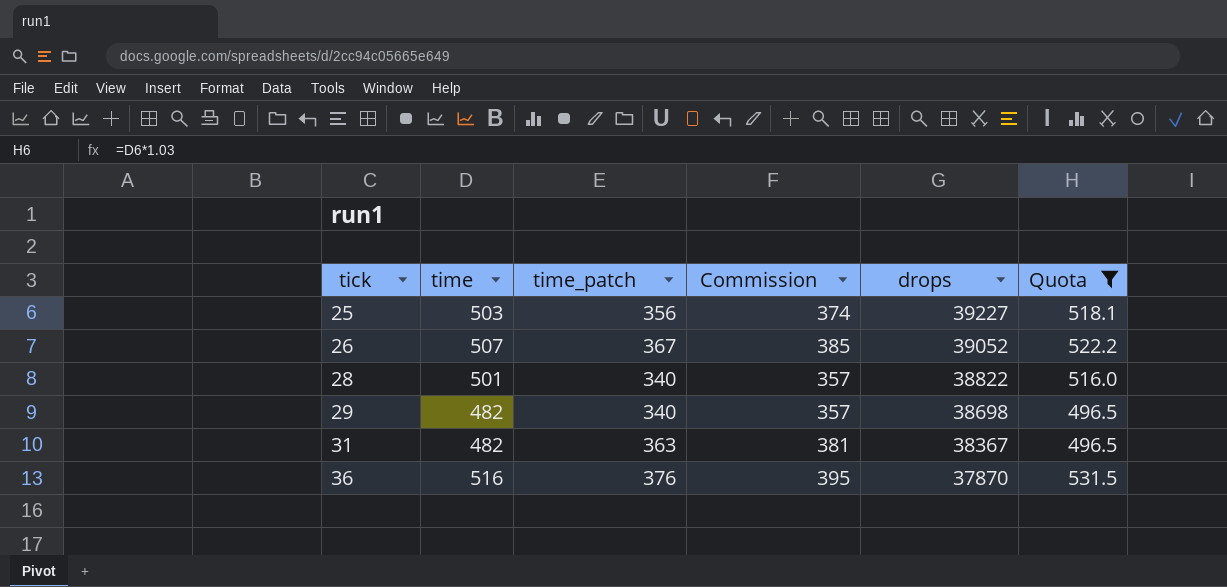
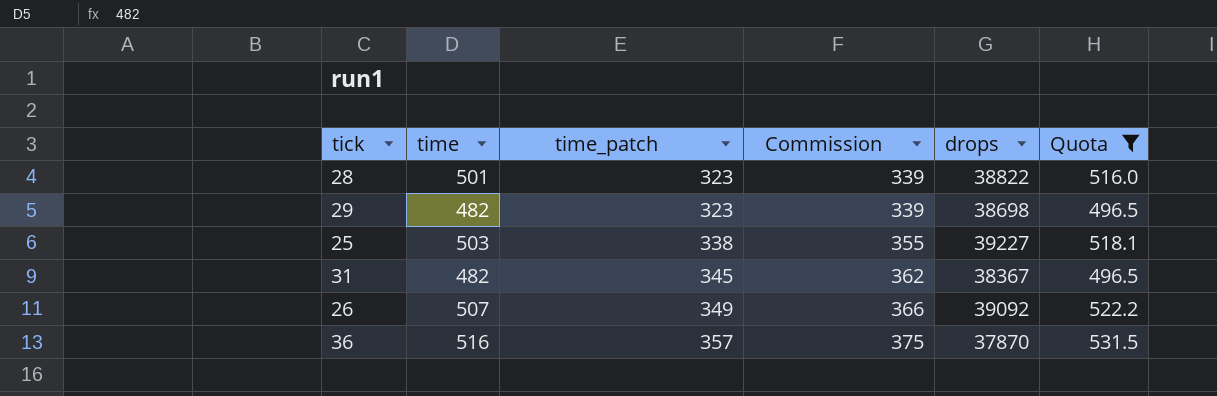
row order: tick ascending -> time_patch ascending
28 | time_patch: 340 -> 323
28 | Commission: 357 -> 339
29 | time_patch: 340 -> 323
29 | Commission: 357 -> 339
25 | time_patch: 356 -> 338
25 | Commission: 374 -> 355
31 | time_patch: 363 -> 345
31 | Commission: 381 -> 362
26 | time_patch: 367 -> 349
26 | Commission: 385 -> 366
26 | drops: 39052 -> 39092
36 | time_patch: 376 -> 357
36 | Commission: 395 -> 375

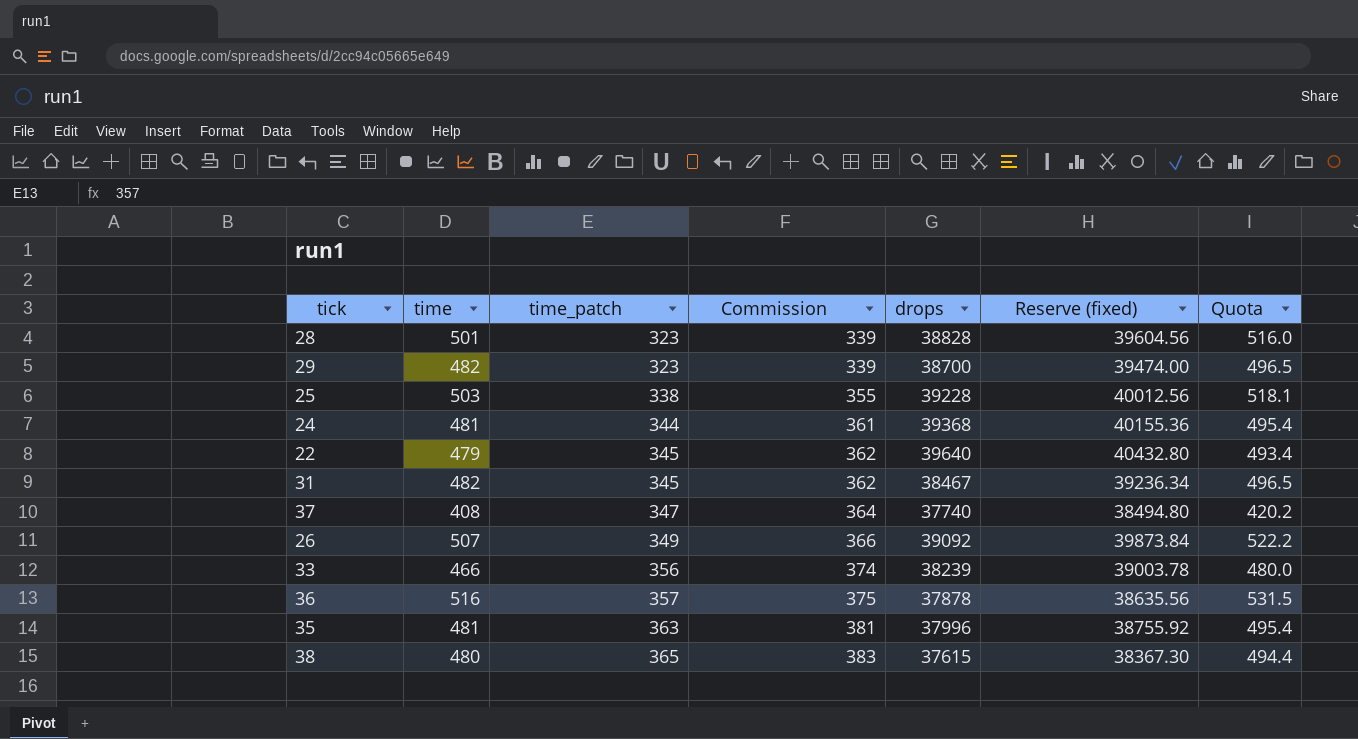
filter: Quota >= 496.5 -> none
column Reserve (fixed) | formula: none -> [drops] * 1.02
28 | drops: 38822 -> 38828
29 | drops: 38698 -> 38700
25 | drops: 39227 -> 39228
31 | drops: 38367 -> 38467
36 | drops: 37870 -> 37878

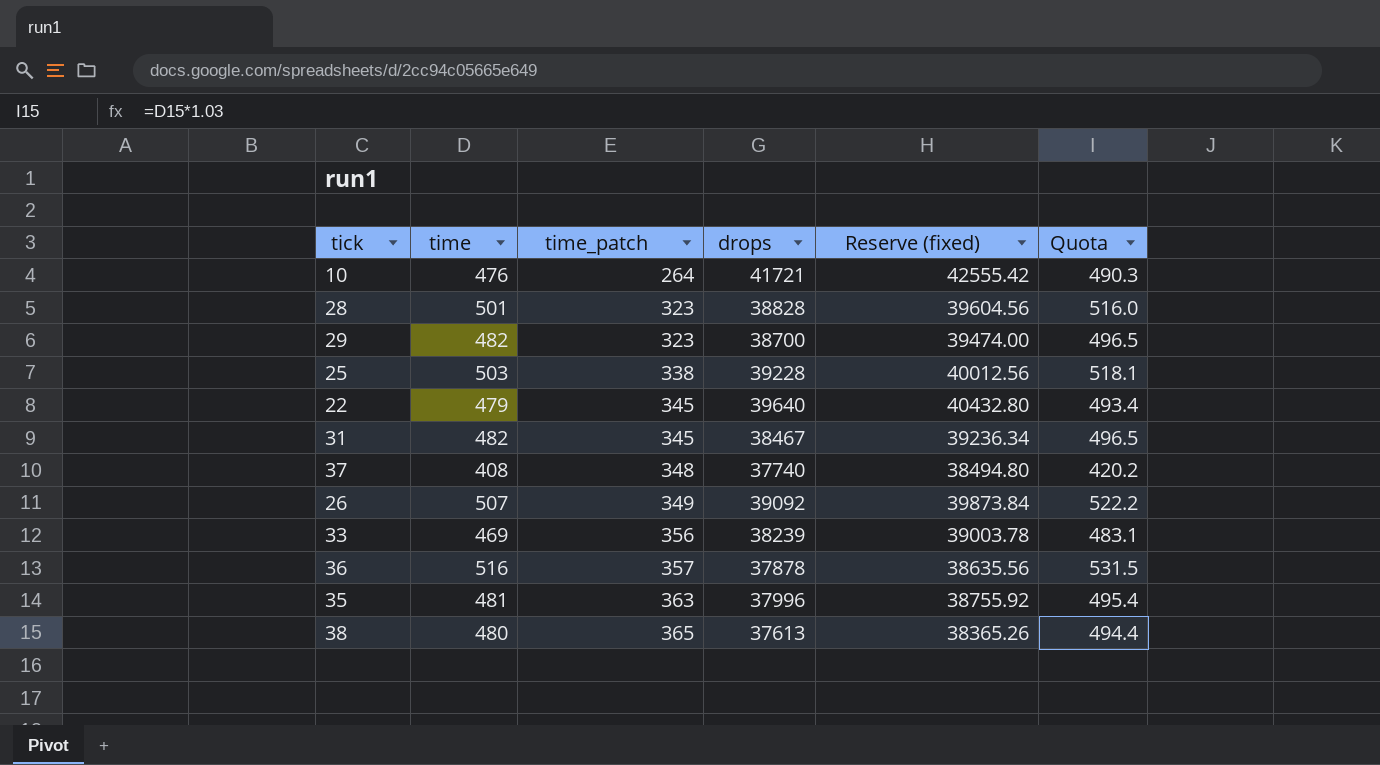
column Commission | formula: [time_patch] * 1.05 -> none
row 24: 481 | 344 | 361 | 39368 | 40155.36 | 495.4 -> none
row 10: none -> 476 | 264 | 41721 | 42555.42 | 490.3
37 | time_patch: 347 -> 348
33 | time: 466 -> 469
33 | Quota: 480.0 -> 483.1
38 | drops: 37615 -> 37613
38 | Reserve (fixed): 38367.30 -> 38365.26

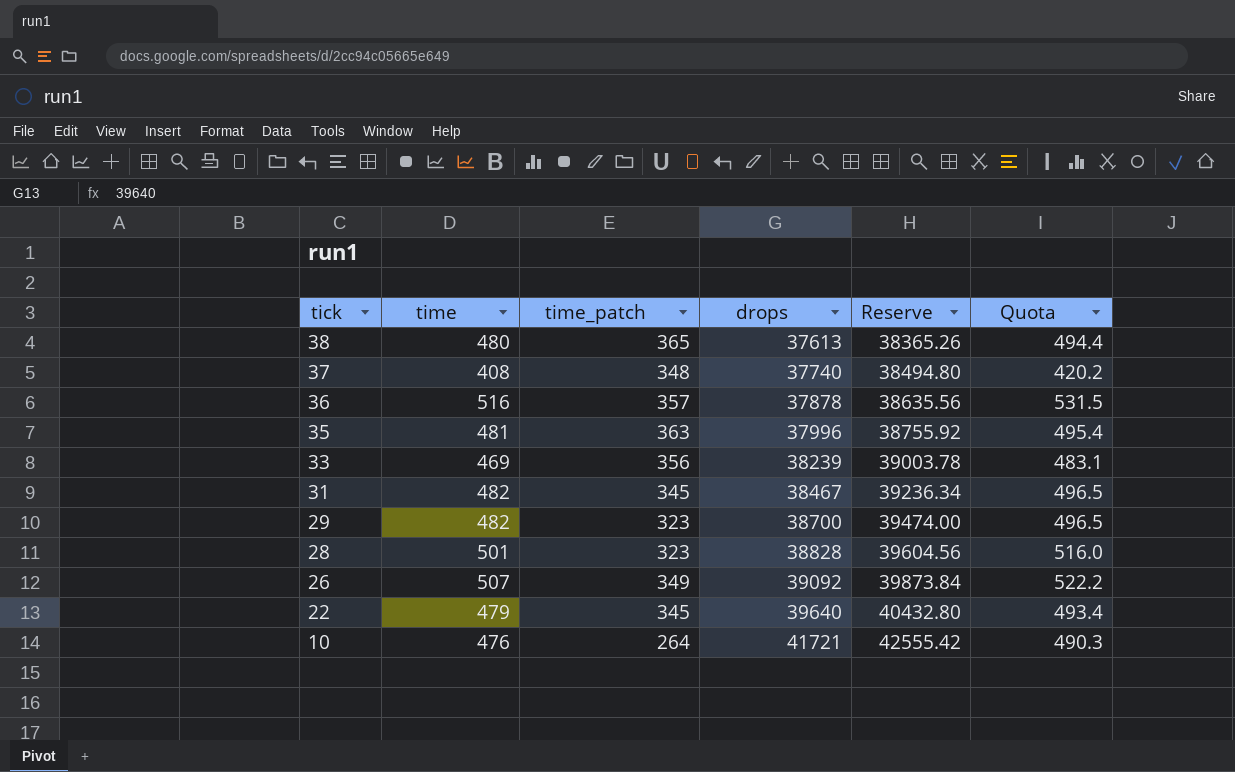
row order: time_patch ascending -> tick descending
column name: Reserve (fixed) -> Reserve
row 25: 503 | 338 | 39228 | 40012.56 | 518.1 -> none

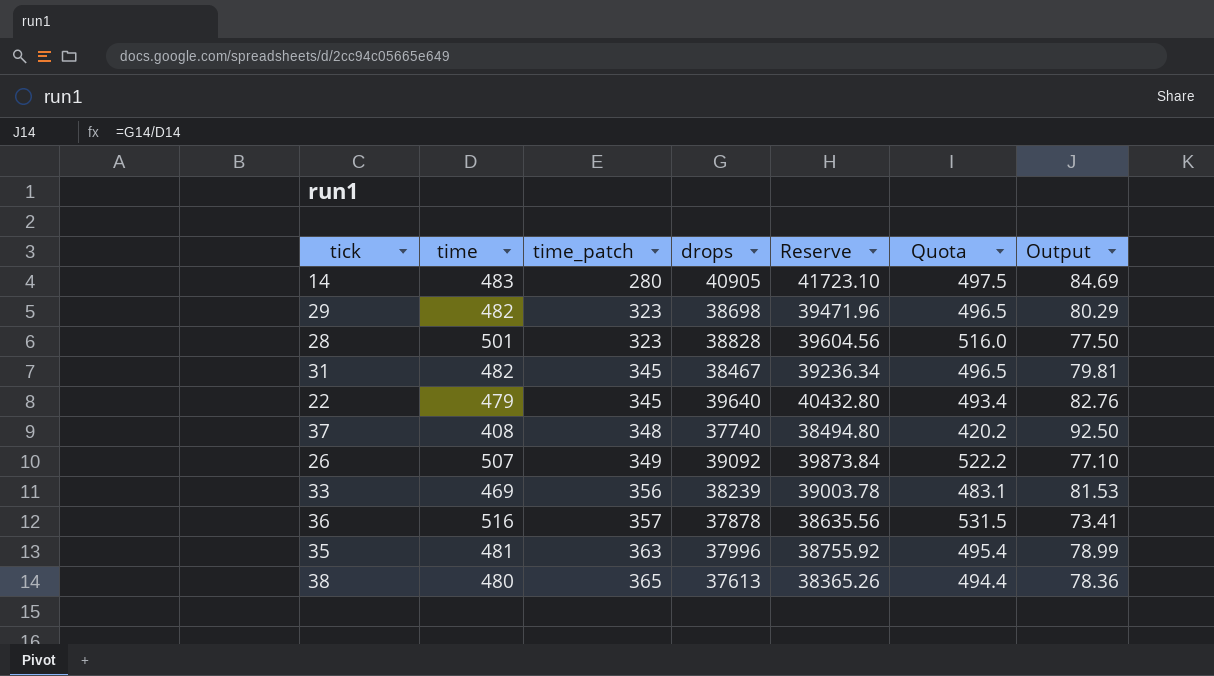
row order: tick descending -> time_patch ascending
column Output | formula: none -> [drops] / [time]
row 10: 476 | 264 | 41721 | 42555.42 | 490.3 -> none
row 14: none -> 483 | 280 | 40905 | 41723.10 | 497.5 | 84.69
29 | drops: 38700 -> 38698
29 | Reserve: 39474.00 -> 39471.96

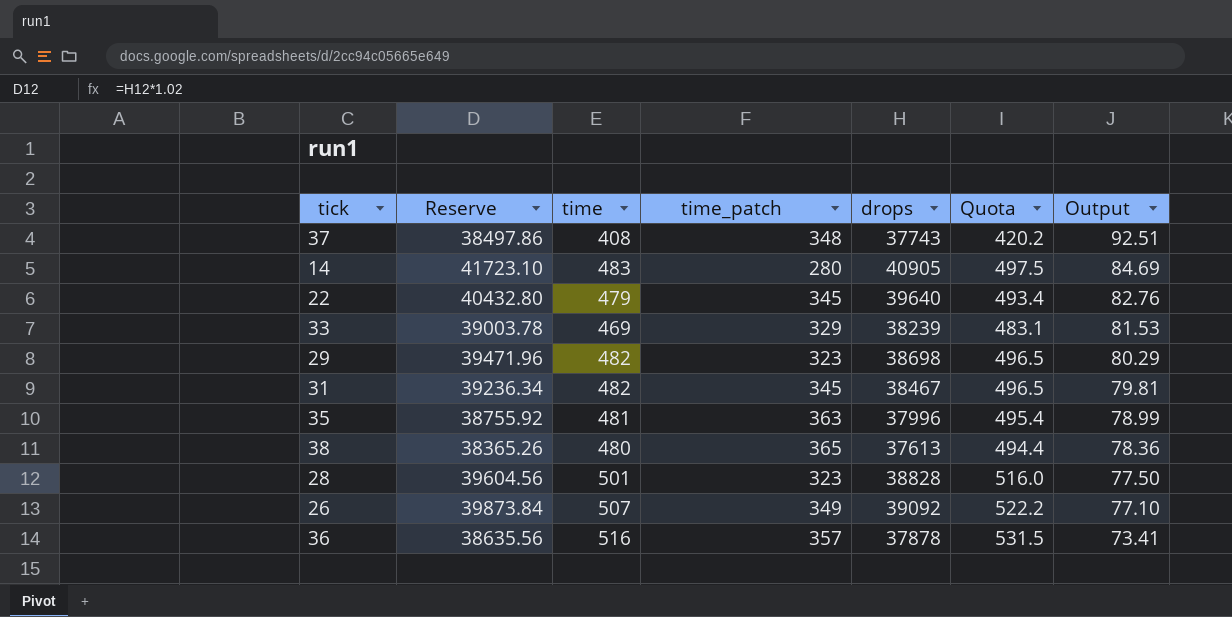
row order: time_patch ascending -> Output descending
column Reserve | position: 5 -> 2
37 | Reserve: 38494.80 -> 38497.86
37 | drops: 37740 -> 37743
37 | Output: 92.50 -> 92.51
33 | time_patch: 356 -> 329

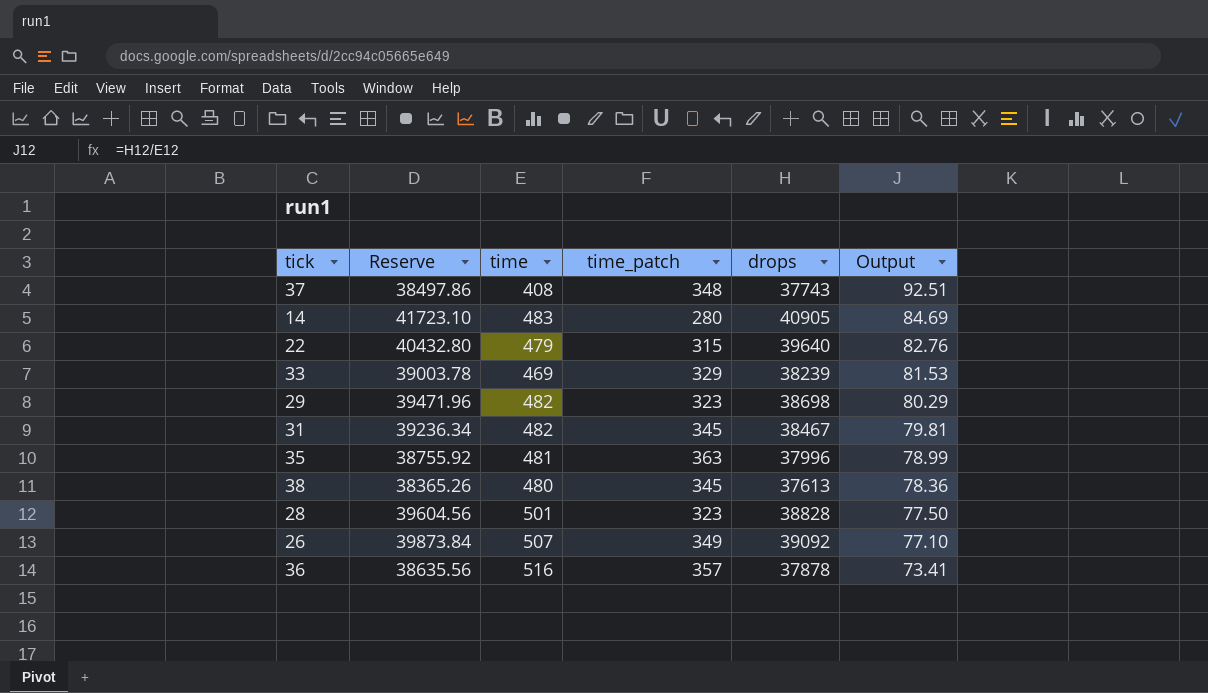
column Quota | formula: [time] * 1.03 -> none
22 | time_patch: 345 -> 315
38 | time_patch: 365 -> 345

